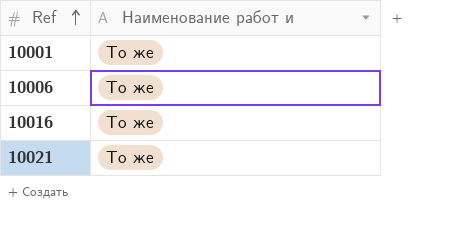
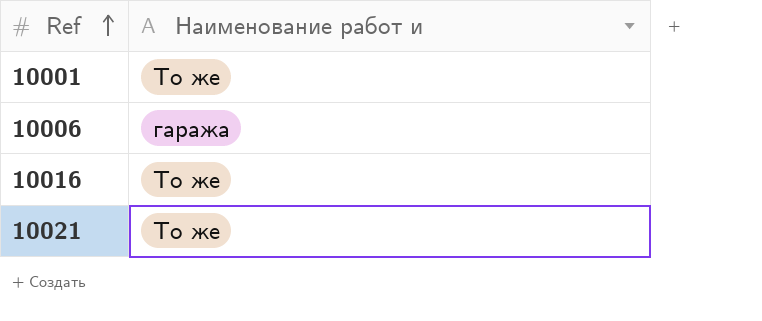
10006 | Наименование работ и: То же -> гаража

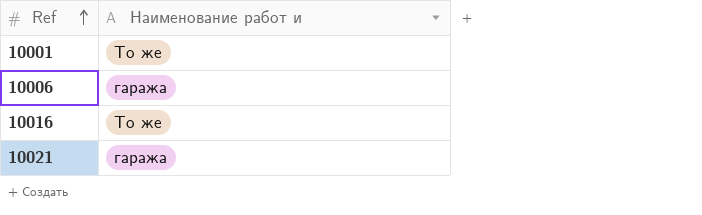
10021 | Наименование работ и: То же -> гаража

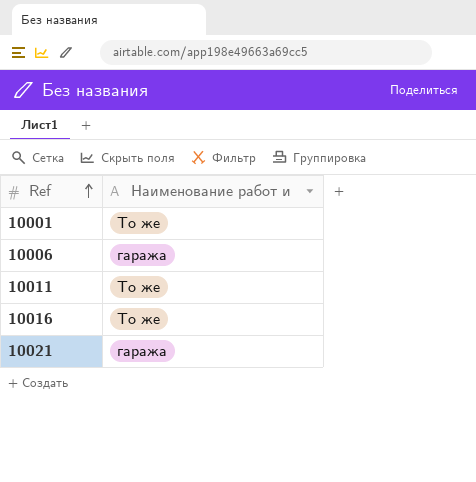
row 10011: none -> То же

